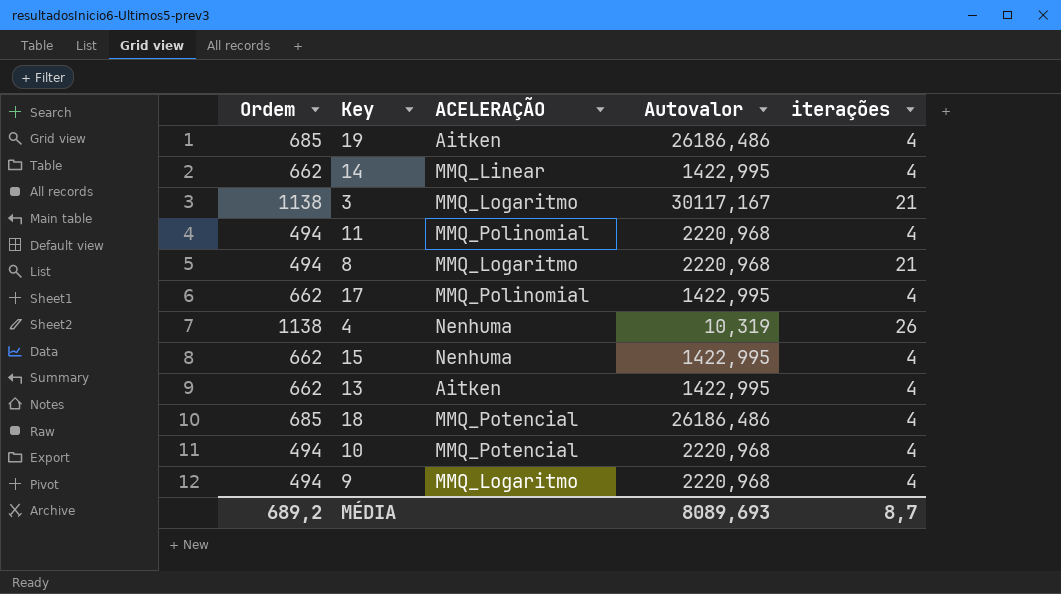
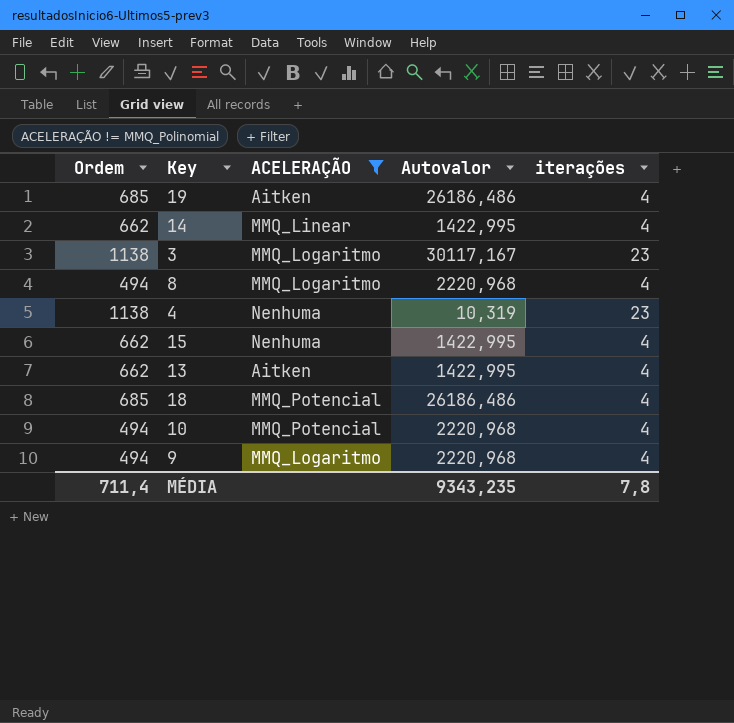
filter: none -> ACELERAÇÃO != MMQ_Polinomial
3 | iterações: 21 -> 23
8 | iterações: 21 -> 4
4 | iterações: 26 -> 23
MÉDIA | Ordem: 689,2 -> 711,4
MÉDIA | Autovalor: 8089,693 -> 9343,235
MÉDIA | iterações: 8,7 -> 7,8

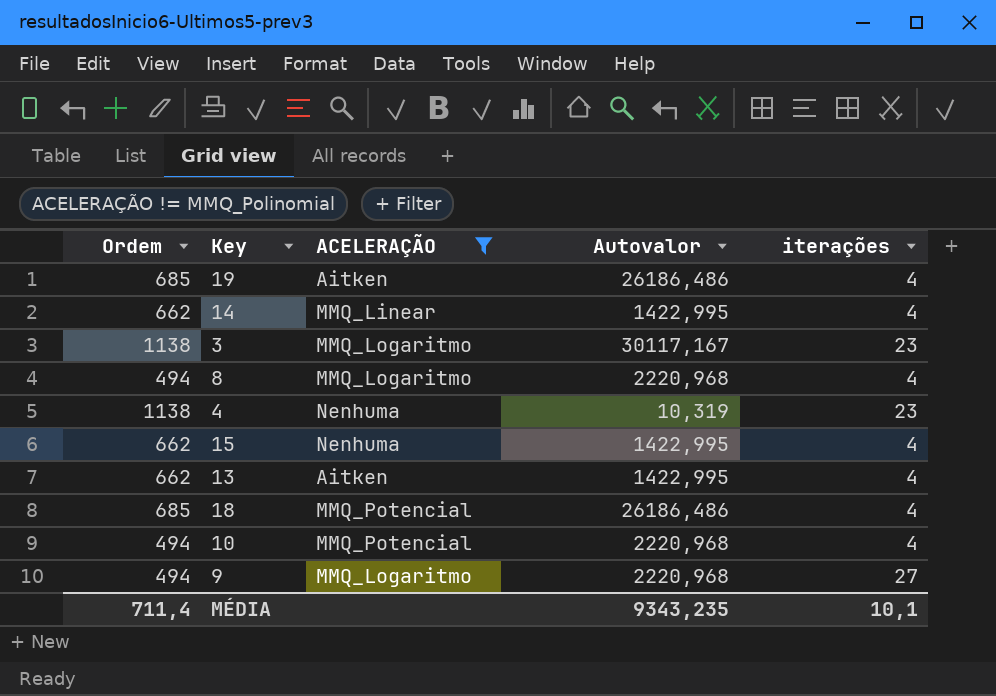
9 | iterações: 4 -> 27
MÉDIA | iterações: 7,8 -> 10,1

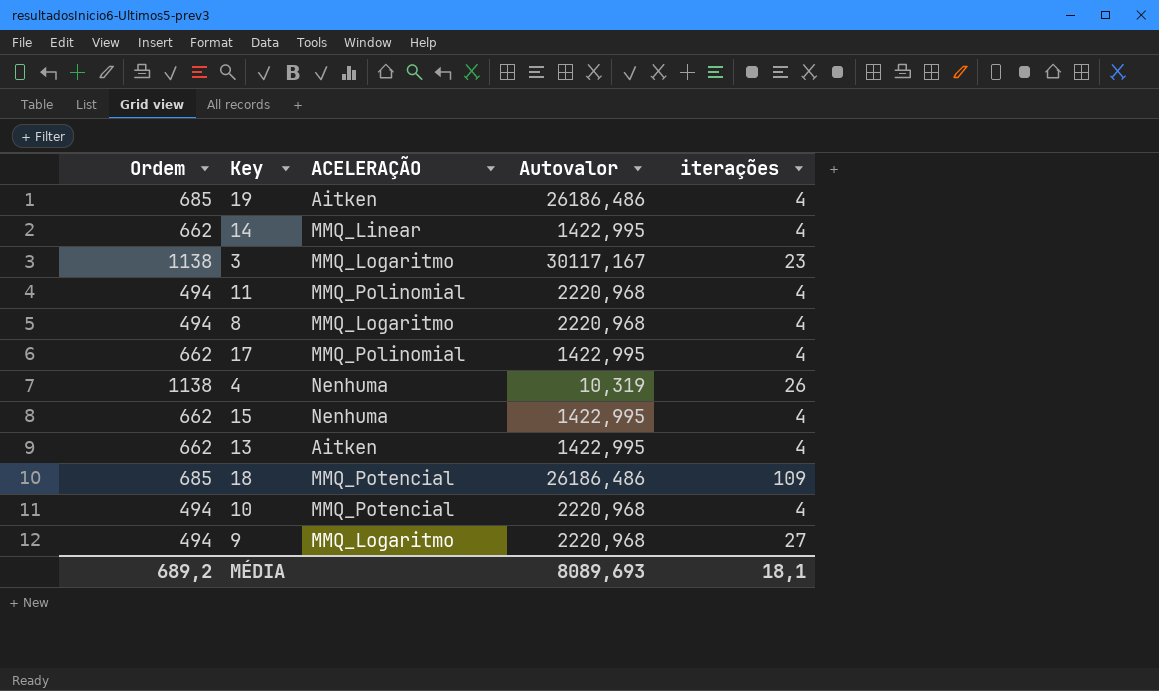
filter: ACELERAÇÃO != MMQ_Polinomial -> none
4 | iterações: 23 -> 26
18 | iterações: 4 -> 109
MÉDIA | Ordem: 711,4 -> 689,2
MÉDIA | Autovalor: 9343,235 -> 8089,693
MÉDIA | iterações: 10,1 -> 18,1

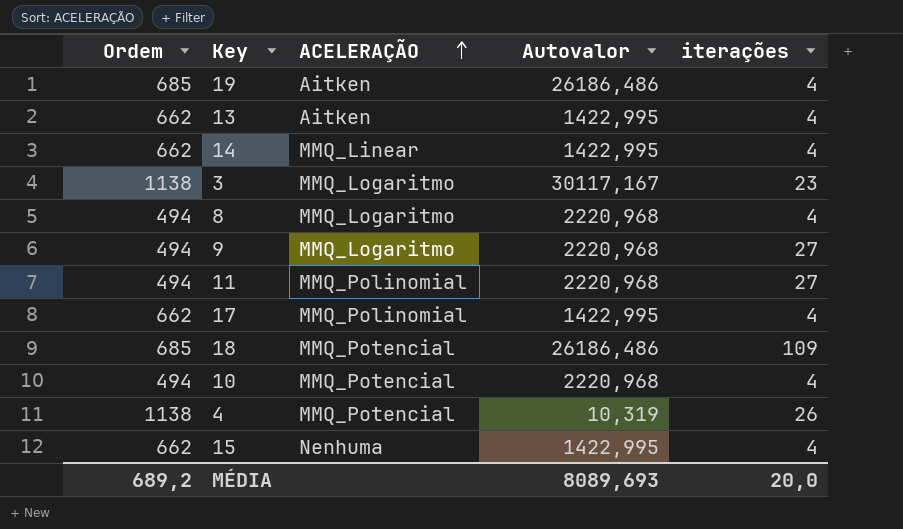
row order: none -> ACELERAÇÃO ascending
11 | iterações: 4 -> 27
4 | ACELERAÇÃO: Nenhuma -> MMQ_Potencial
MÉDIA | iterações: 18,1 -> 20,0

